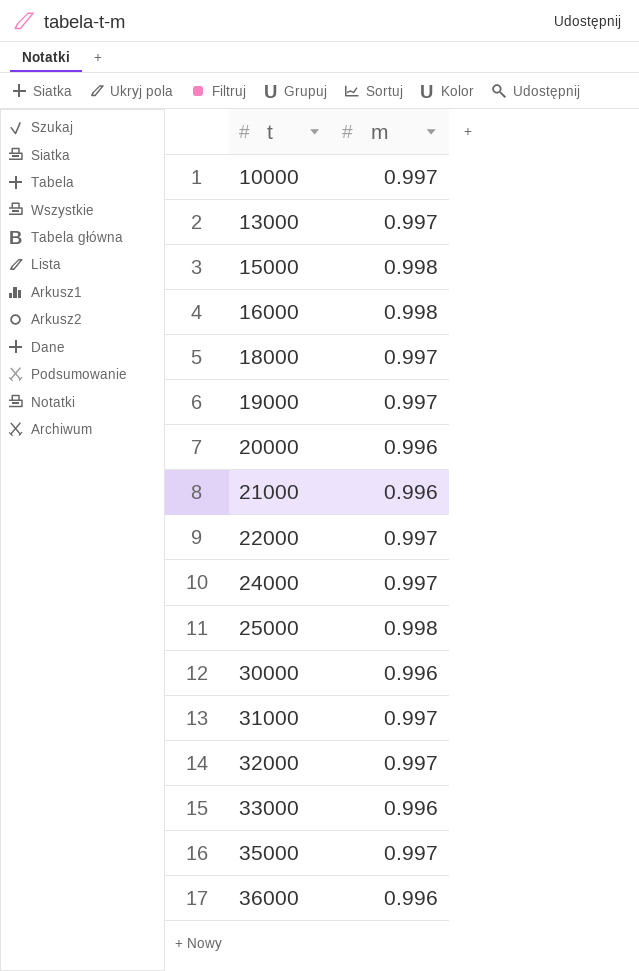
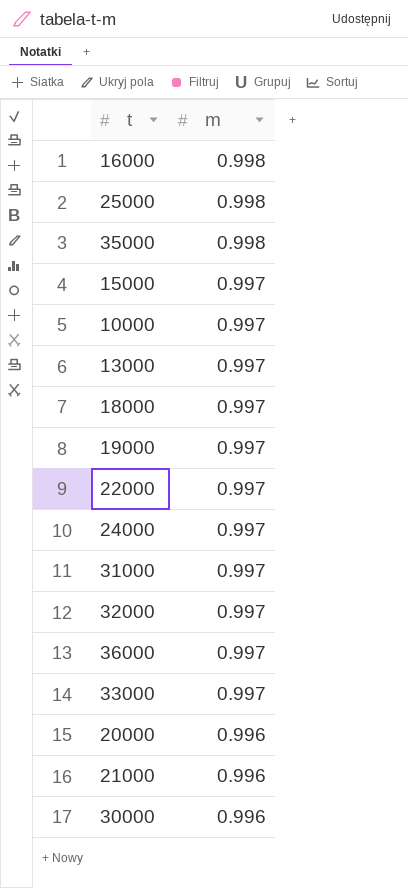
row order: t ascending -> m descending
35000 | m: 0.997 -> 0.998
15000 | m: 0.998 -> 0.997
36000 | m: 0.996 -> 0.997
33000 | m: 0.996 -> 0.997

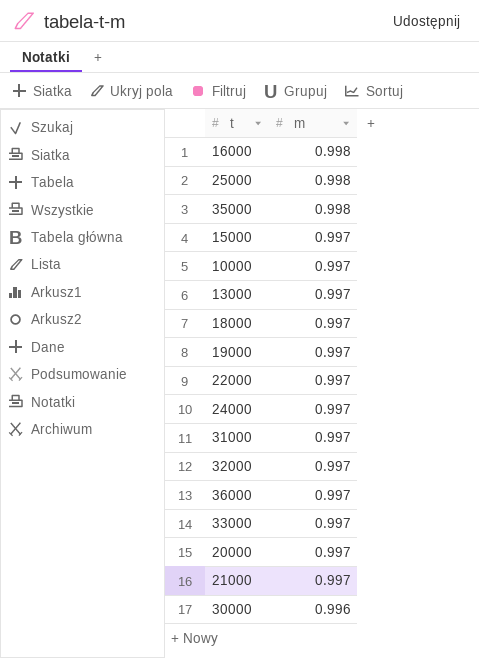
20000 | m: 0.996 -> 0.997
21000 | m: 0.996 -> 0.997

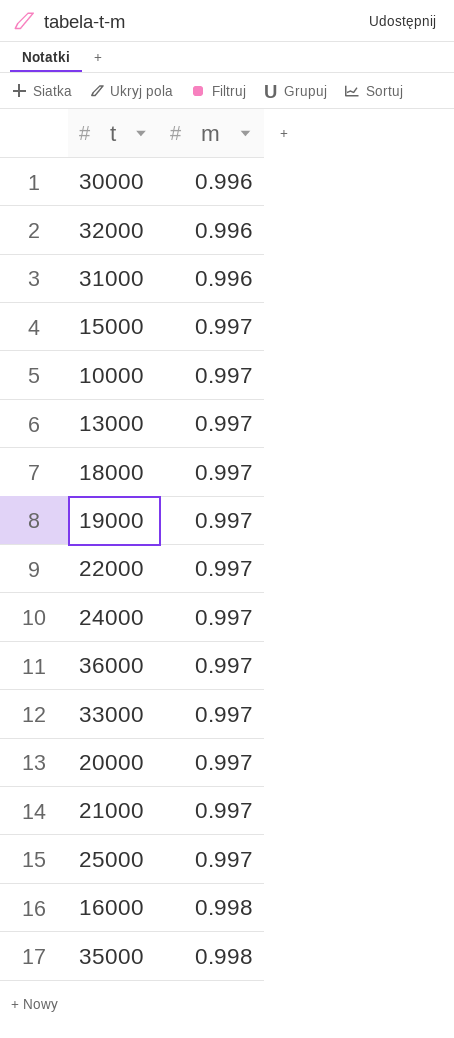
row order: m descending -> m ascending
32000 | m: 0.997 -> 0.996
31000 | m: 0.997 -> 0.996
25000 | m: 0.998 -> 0.997

